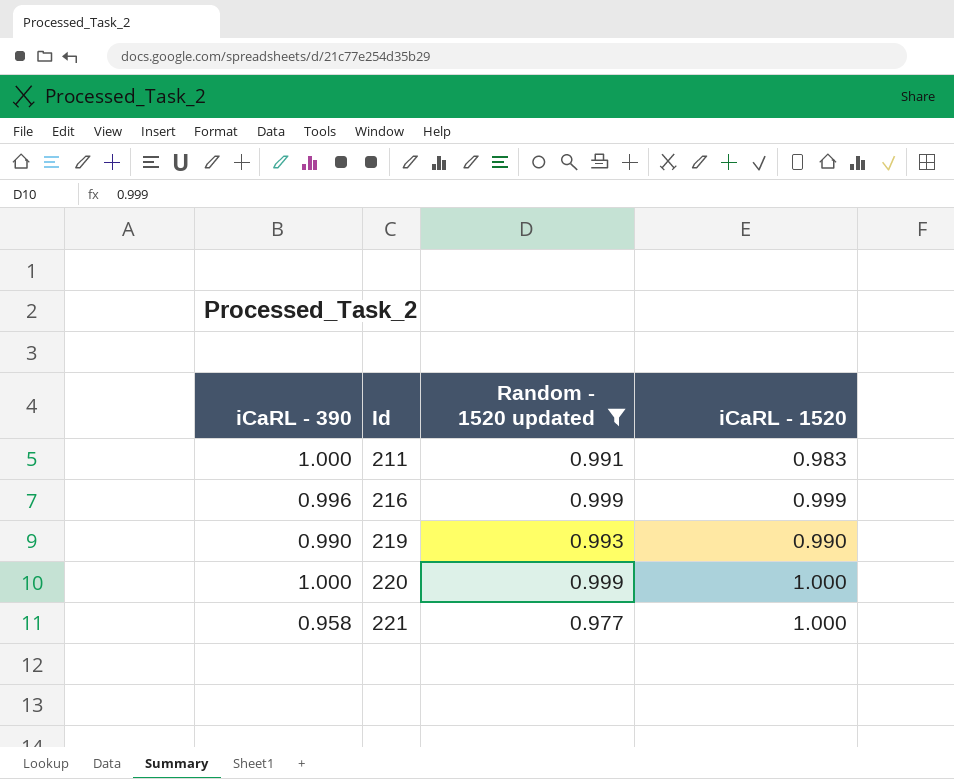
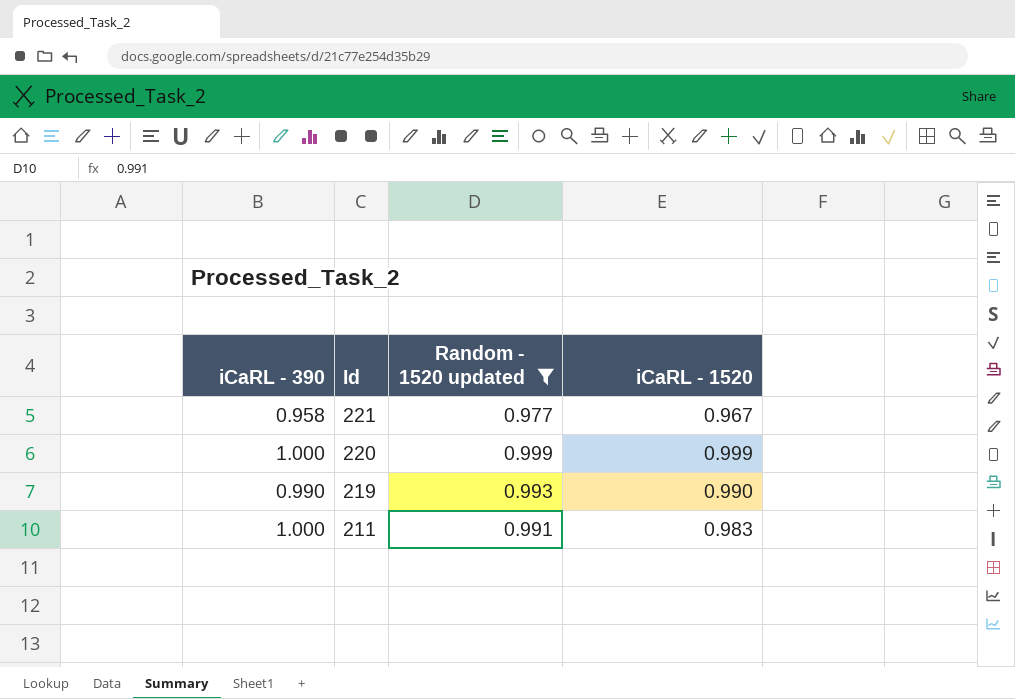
row order: Id ascending -> Id descending
row 216: 0.996 | 0.999 | 0.999 -> none
221 | iCaRL - 1520: 1.000 -> 0.967
220 | iCaRL - 1520: 1.000 -> 0.999

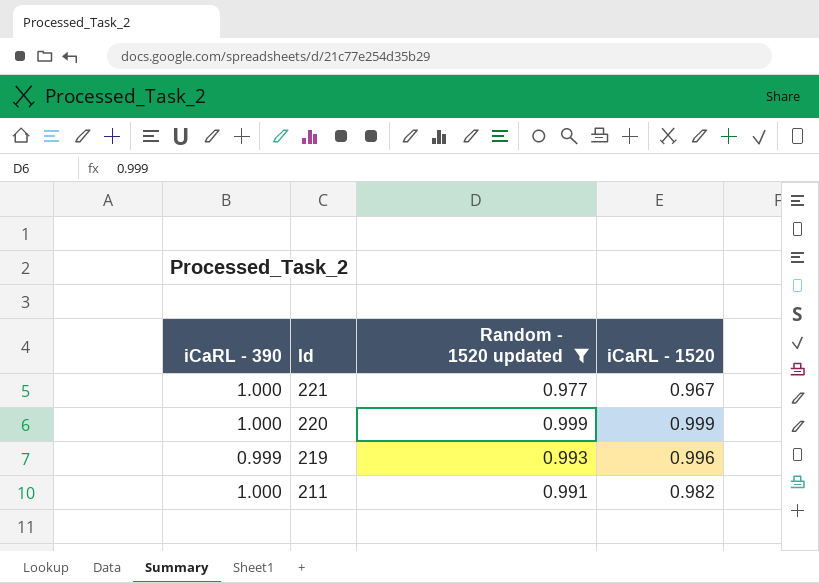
221 | iCaRL - 390: 0.958 -> 1.000
219 | iCaRL - 390: 0.990 -> 0.999
219 | iCaRL - 1520: 0.990 -> 0.996
211 | iCaRL - 1520: 0.983 -> 0.982

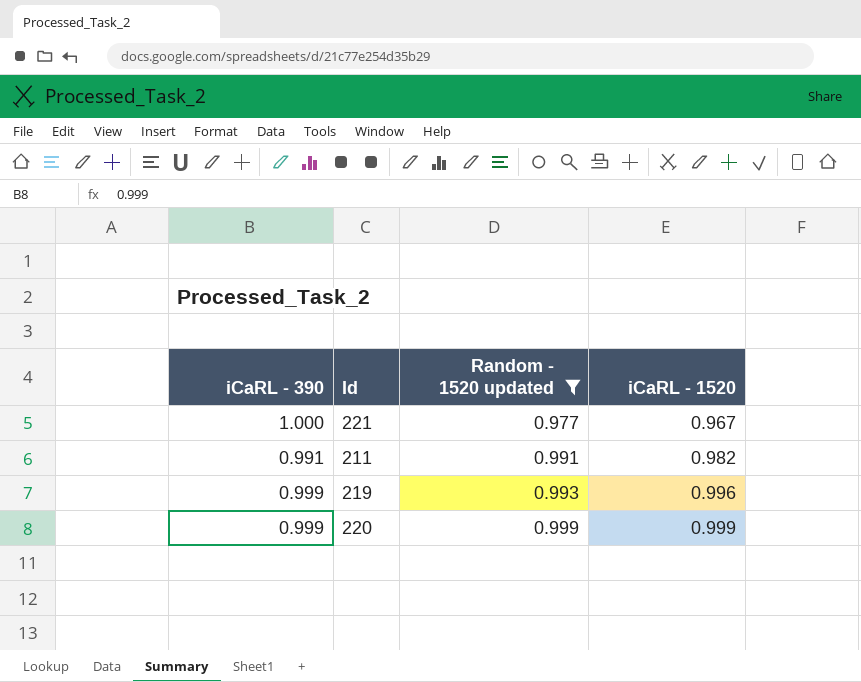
row order: Id descending -> Random - 1520 updated ascending
211 | iCaRL - 390: 1.000 -> 0.991
220 | iCaRL - 390: 1.000 -> 0.999

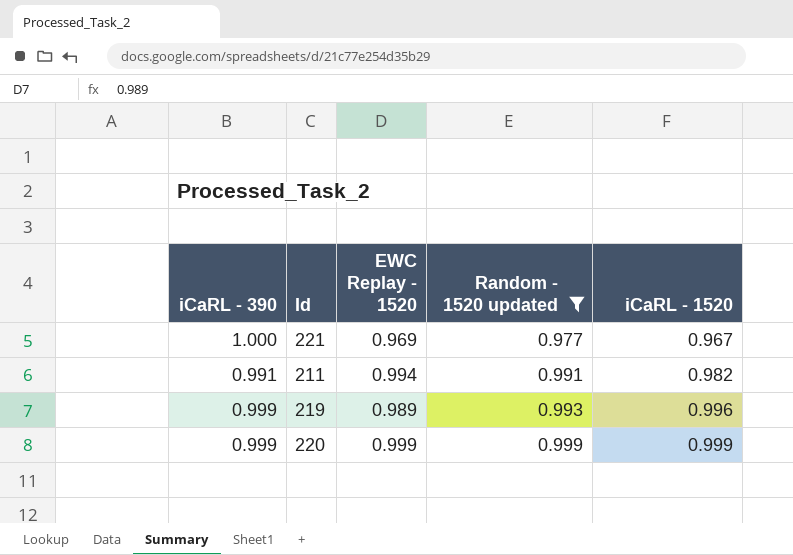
column EWC Replay - 1520 | position: none -> 3

